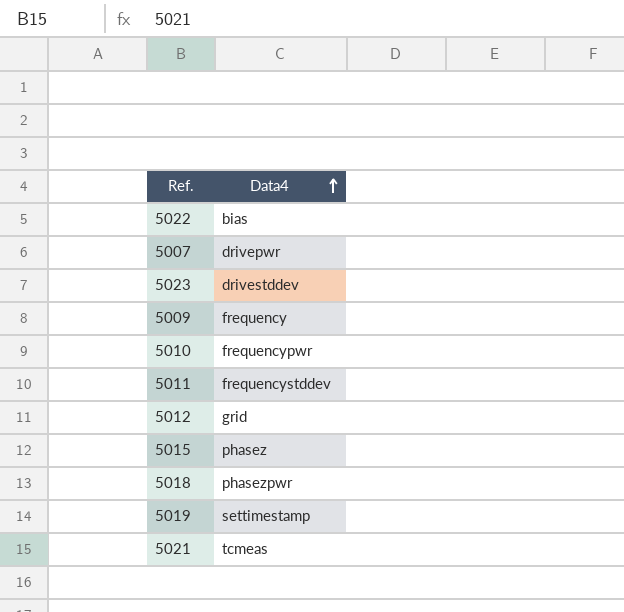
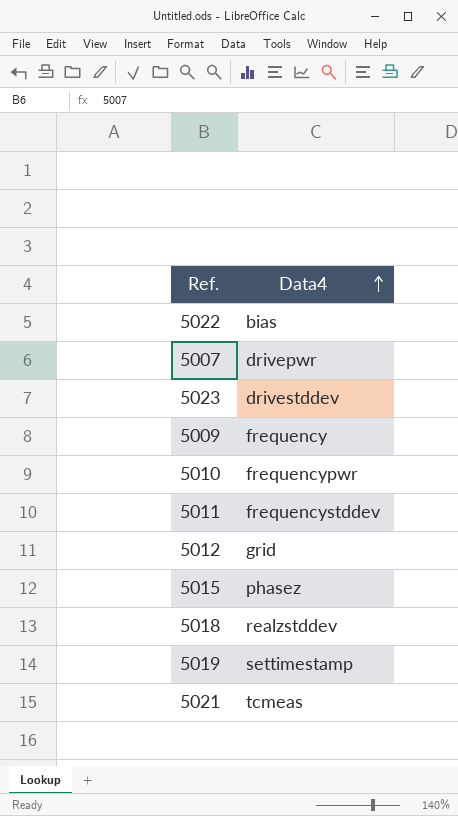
5018 | Data4: phasezpwr -> realzstddev

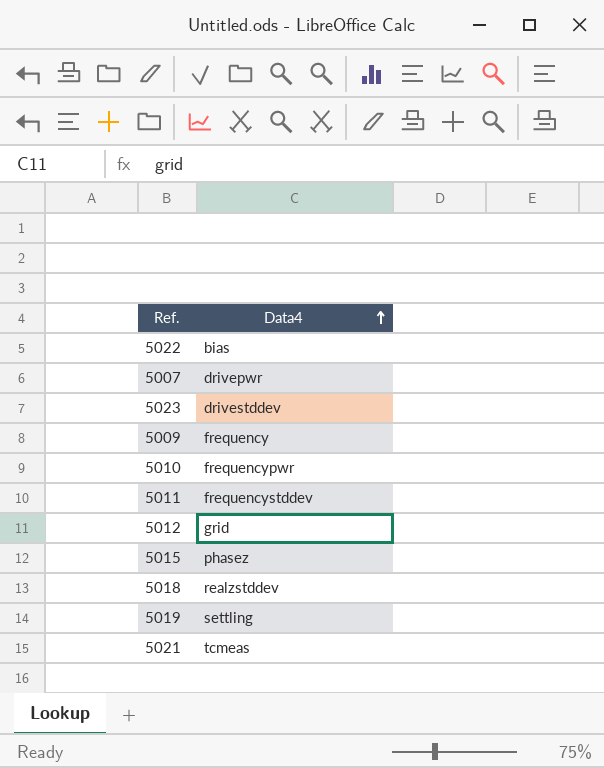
5019 | Data4: settimestamp -> settling

